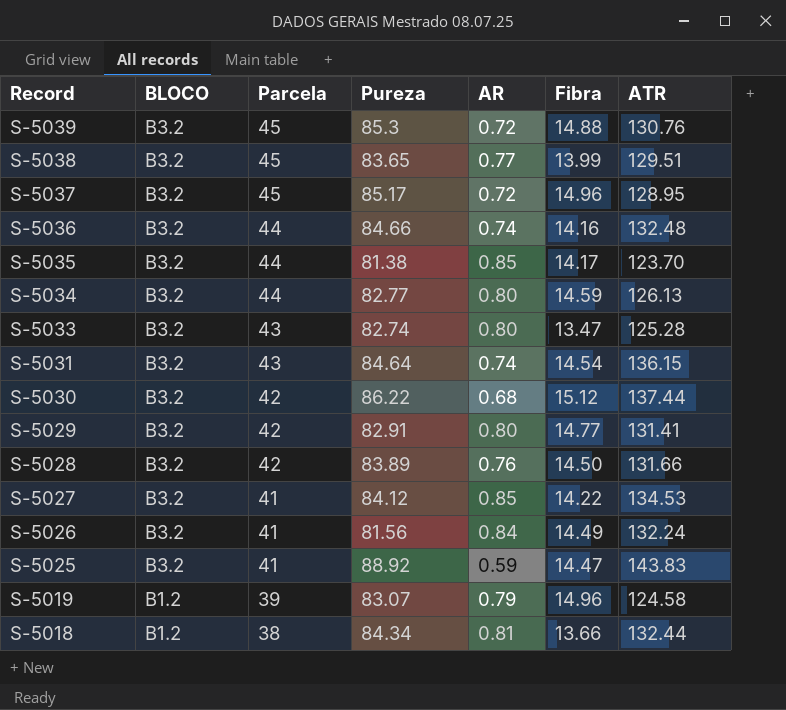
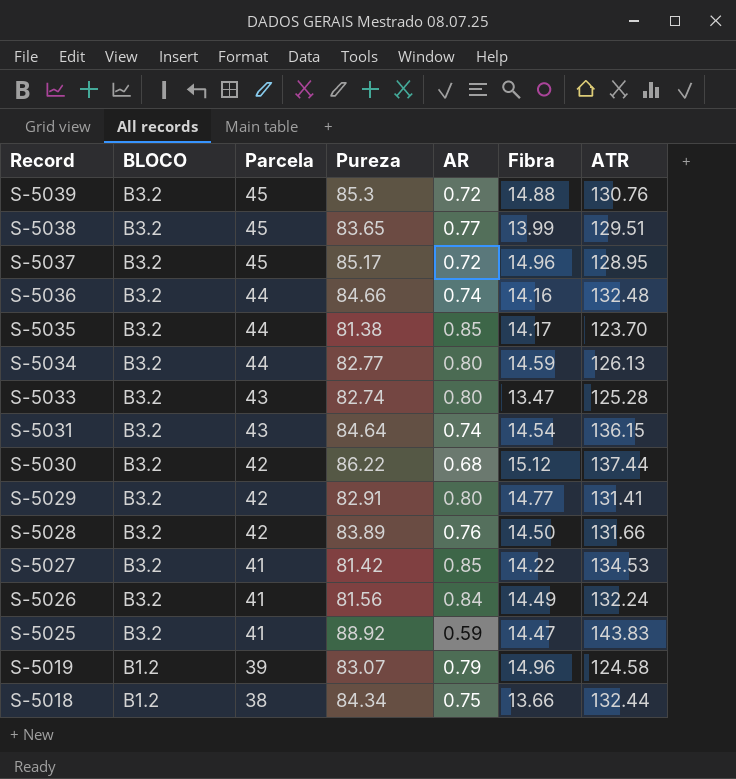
S-5027 | Pureza: 84.12 -> 81.42
S-5018 | AR: 0.81 -> 0.75

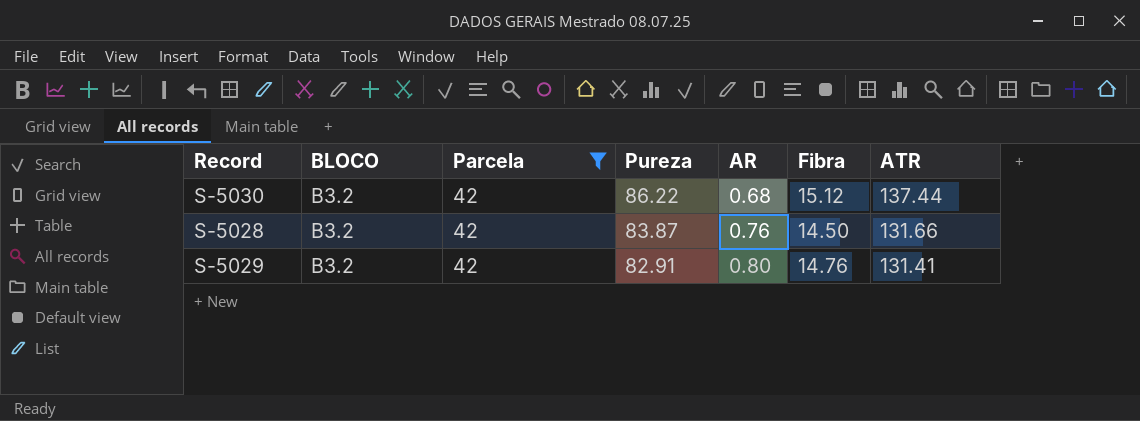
filter: none -> Parcela = 42
row order: Record descending -> Pureza descending
S-5028 | Pureza: 83.89 -> 83.87
S-5029 | Fibra: 14.77 -> 14.76

